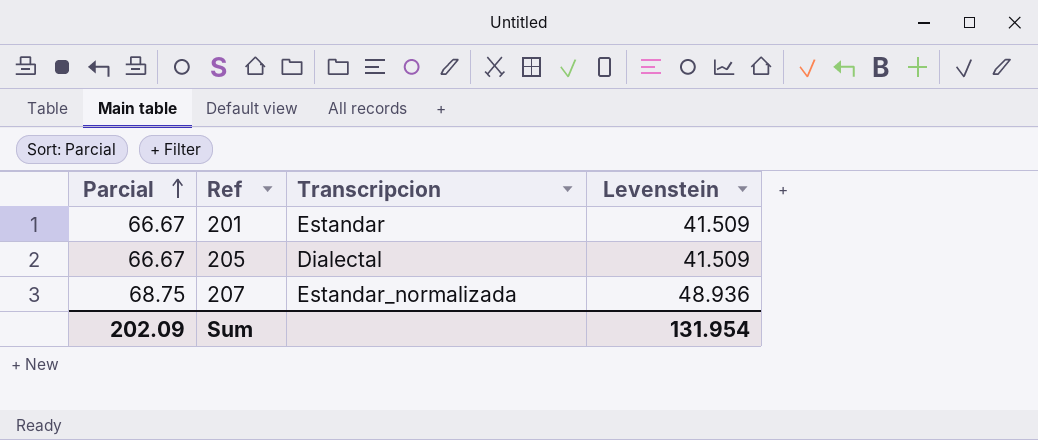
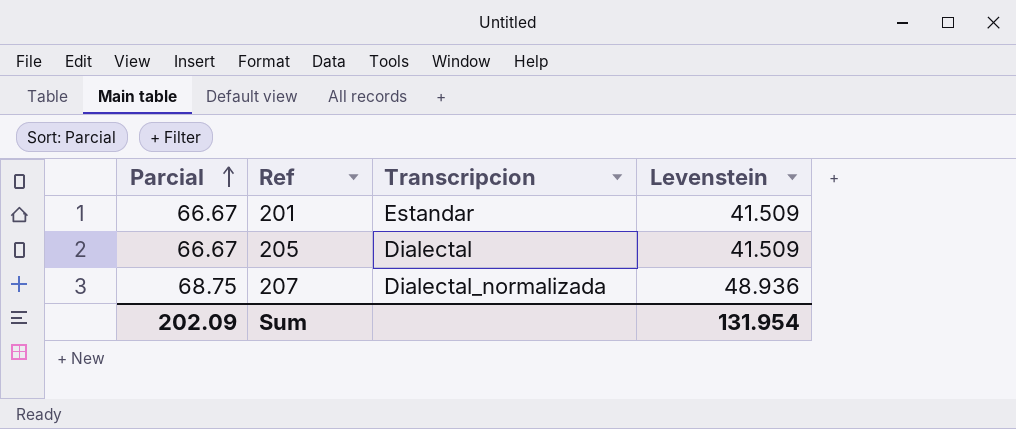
207 | Transcripcion: Estandar_normalizada -> Dialectal_normalizada

